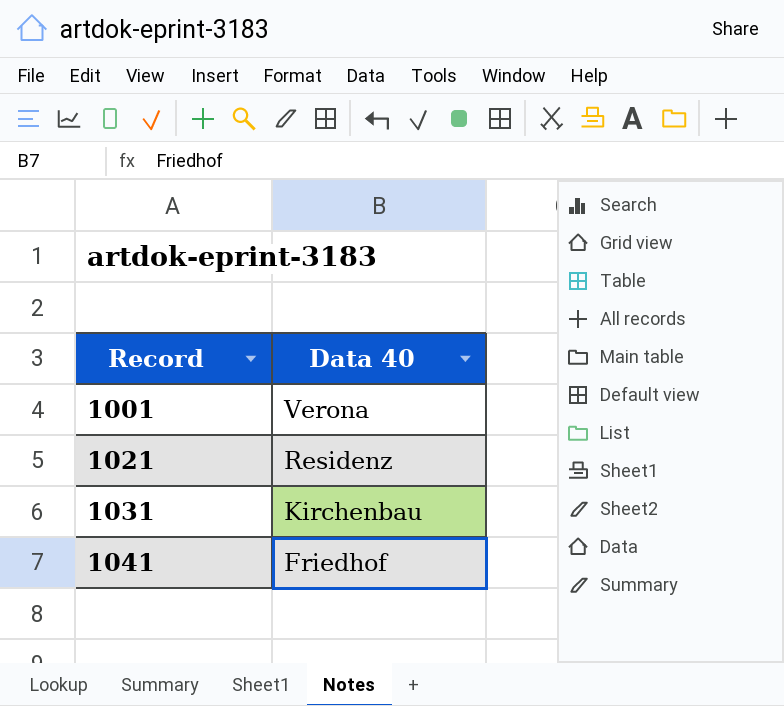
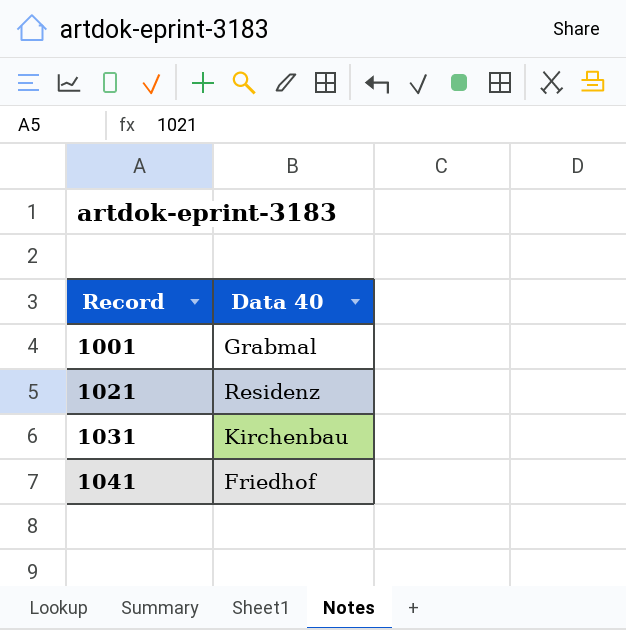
1001 | Data 40: Verona -> Grabmal

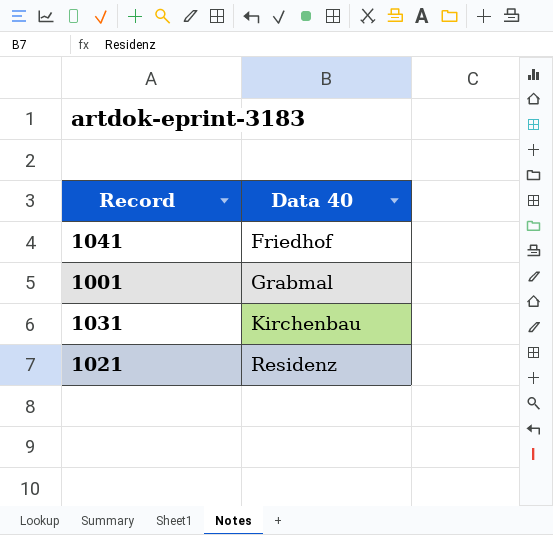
row order: Record ascending -> Data 40 ascending

